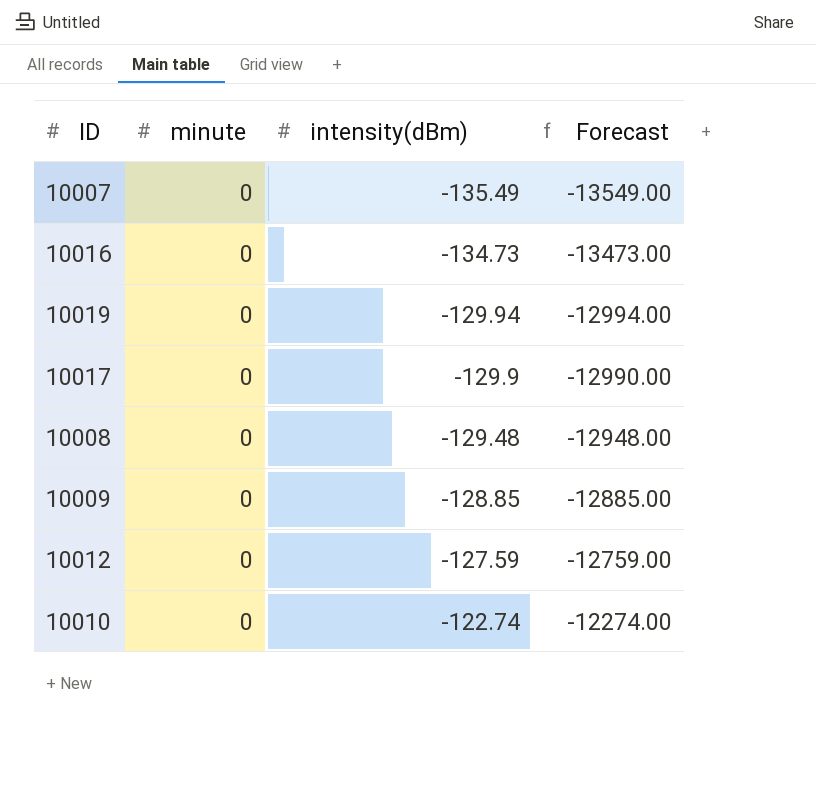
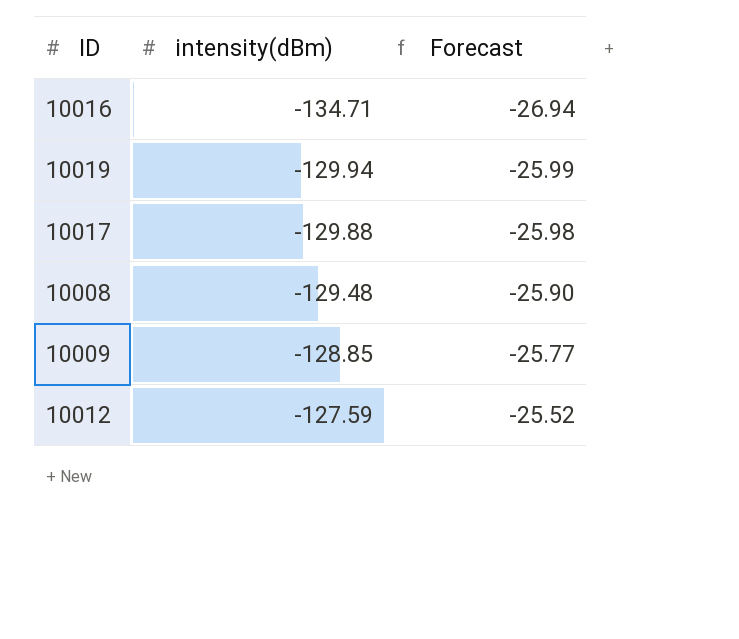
column minute | position: 2 -> none
column Forecast | formula: [intensity(dBm)] * 100 -> [intensity(dBm)] * 0.2
row 10007: 0 | -135.49 | -13549.00 -> none
row 10010: 0 | -122.74 | -12274.00 -> none
10016 | intensity(dBm): -134.73 -> -134.71
10017 | intensity(dBm): -129.9 -> -129.88

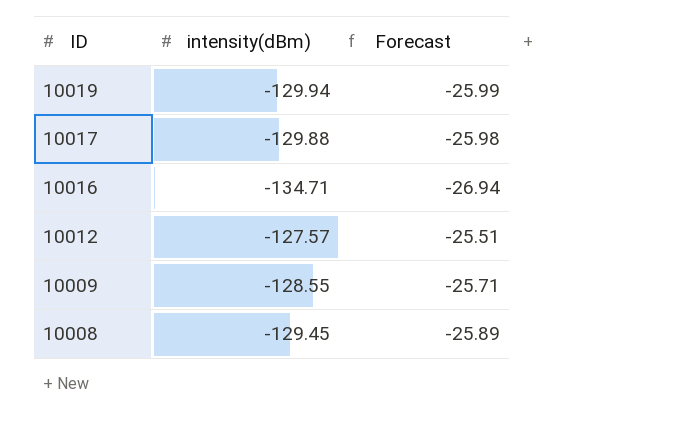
row order: intensity(dBm) ascending -> ID descending
10012 | intensity(dBm): -127.59 -> -127.57
10012 | Forecast: -25.52 -> -25.51
10009 | intensity(dBm): -128.85 -> -128.55
10009 | Forecast: -25.77 -> -25.71
10008 | intensity(dBm): -129.48 -> -129.45
10008 | Forecast: -25.90 -> -25.89

